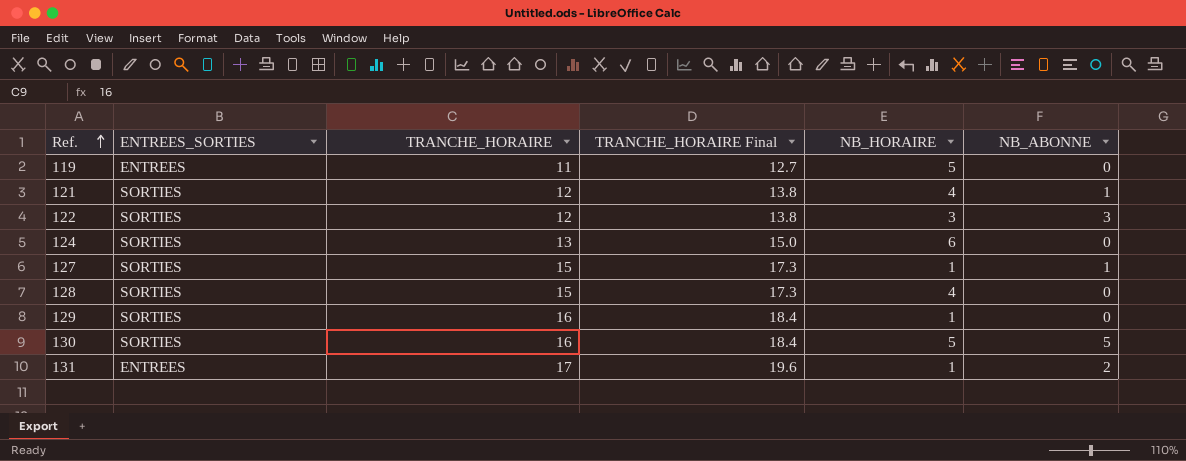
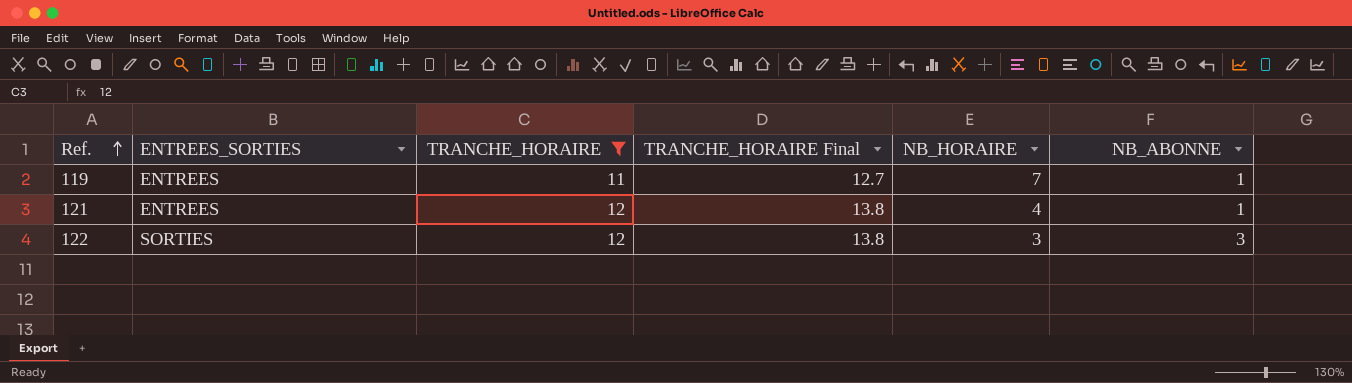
filter: none -> TRANCHE_HORAIRE <= 12
119 | NB_HORAIRE: 5 -> 7
119 | NB_ABONNE: 0 -> 1
121 | ENTREES_SORTIES: SORTIES -> ENTREES

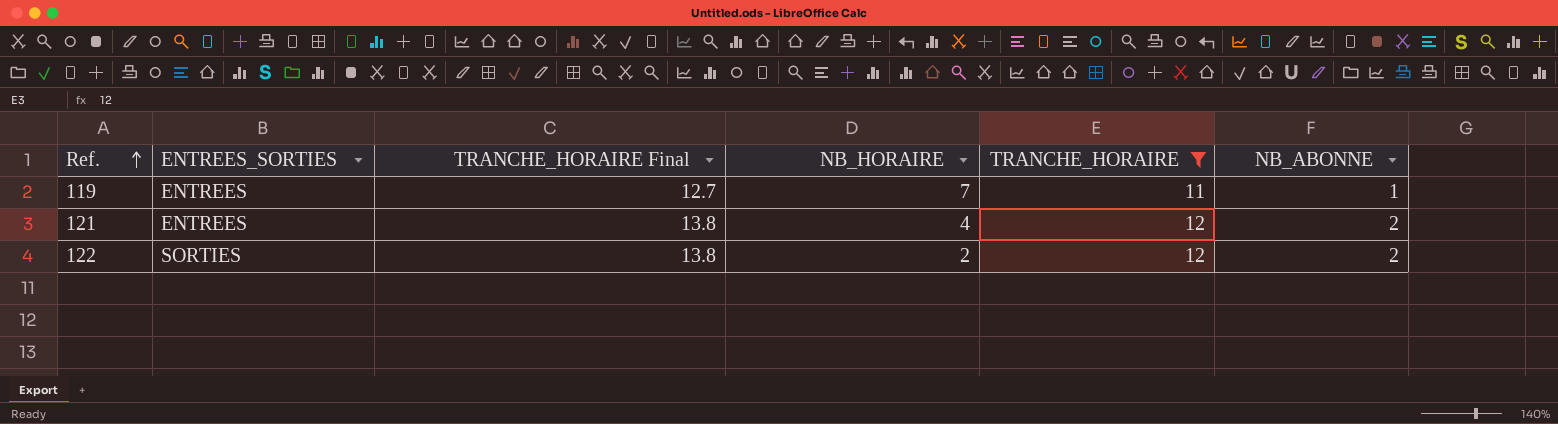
column TRANCHE_HORAIRE | position: 3 -> 5
121 | NB_ABONNE: 1 -> 2
122 | NB_HORAIRE: 3 -> 2
122 | NB_ABONNE: 3 -> 2

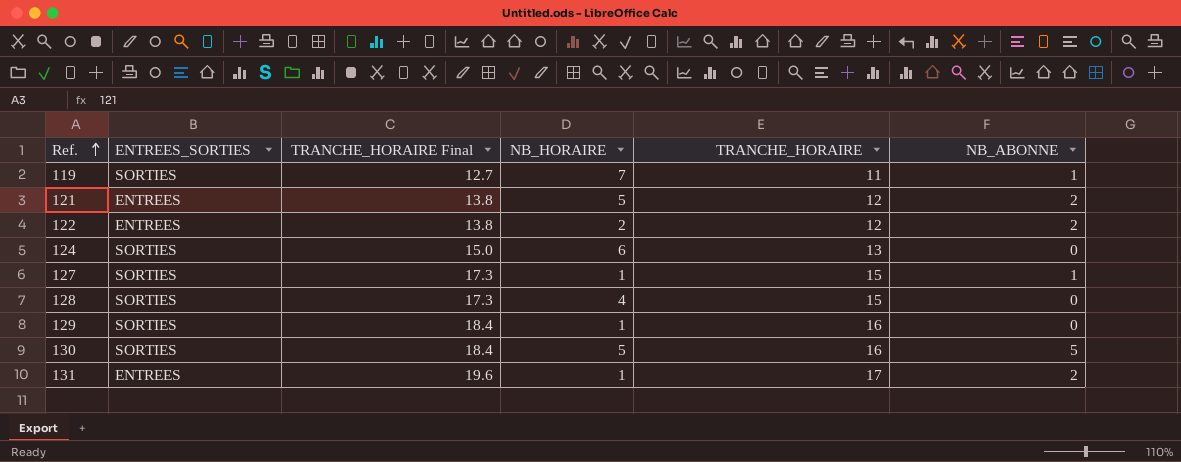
filter: TRANCHE_HORAIRE <= 12 -> none
119 | ENTREES_SORTIES: ENTREES -> SORTIES
121 | NB_HORAIRE: 4 -> 5
122 | ENTREES_SORTIES: SORTIES -> ENTREES

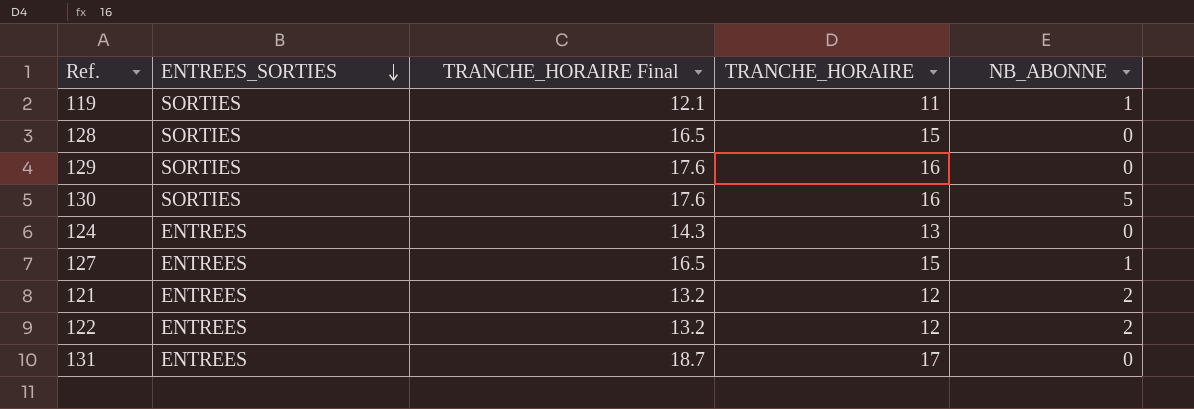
row order: Ref. ascending -> ENTREES_SORTIES descending
column NB_HORAIRE | position: 4 -> none
column TRANCHE_HORAIRE Final | formula: [TRANCHE_HORAIRE] * 1.15 -> [TRANCHE_HORAIRE] * 1.1
124 | ENTREES_SORTIES: SORTIES -> ENTREES
127 | ENTREES_SORTIES: SORTIES -> ENTREES
131 | NB_ABONNE: 2 -> 0

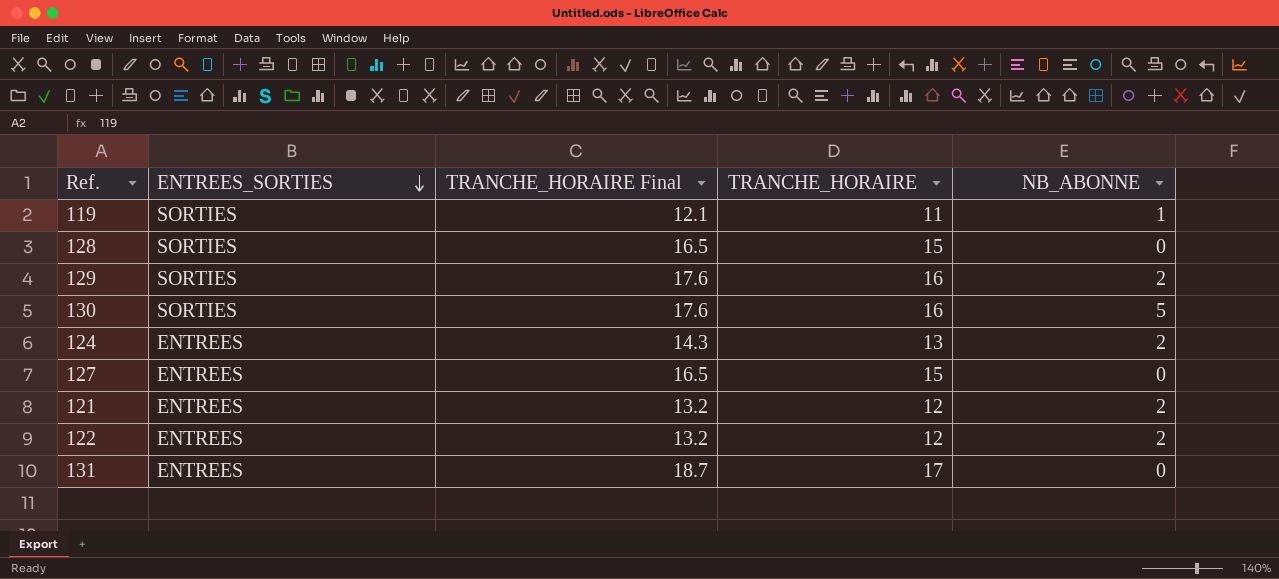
129 | NB_ABONNE: 0 -> 2
124 | NB_ABONNE: 0 -> 2
127 | NB_ABONNE: 1 -> 0

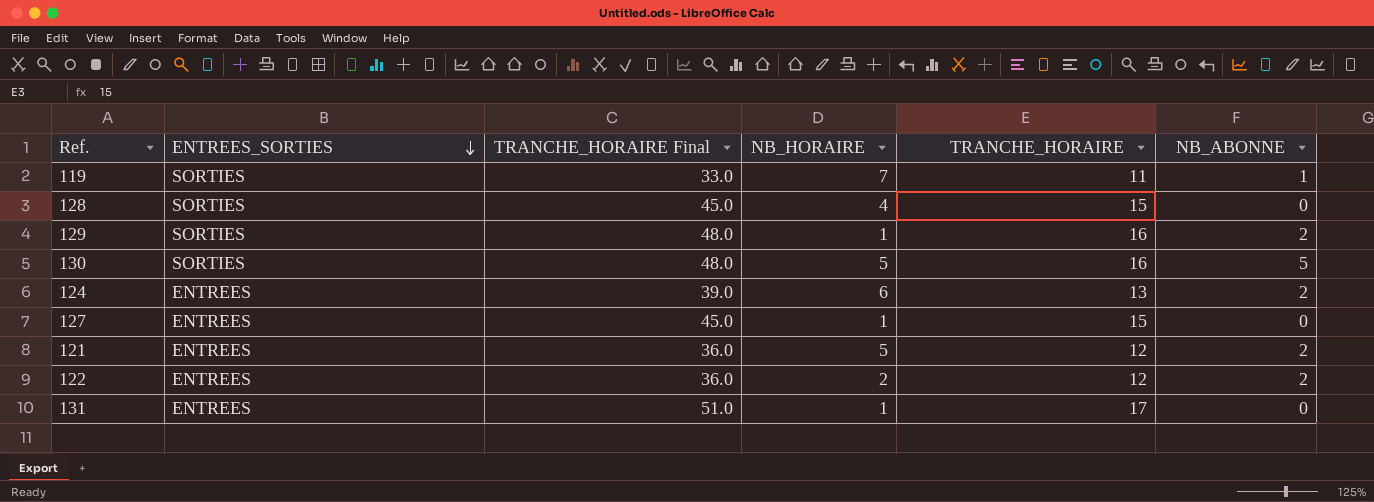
column TRANCHE_HORAIRE Final | formula: [TRANCHE_HORAIRE] * 1.1 -> [TRANCHE_HORAIRE] * 3
column NB_HORAIRE | position: none -> 4

